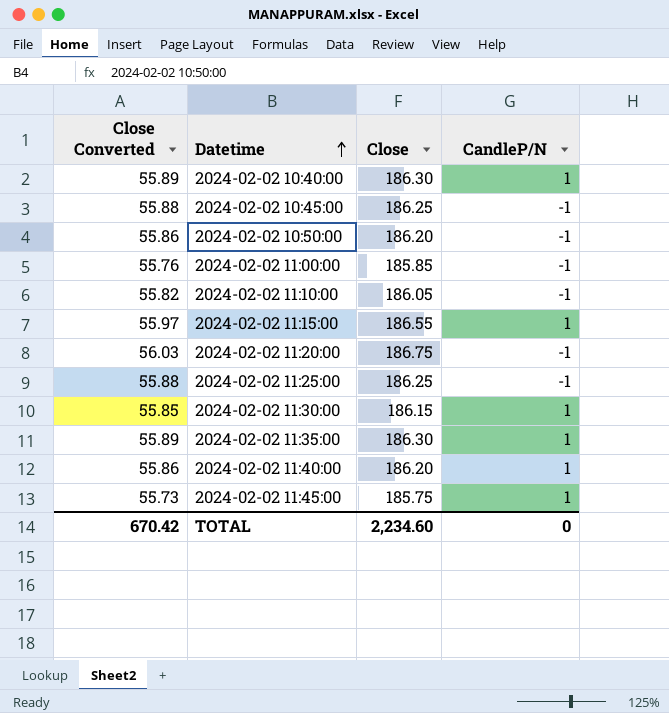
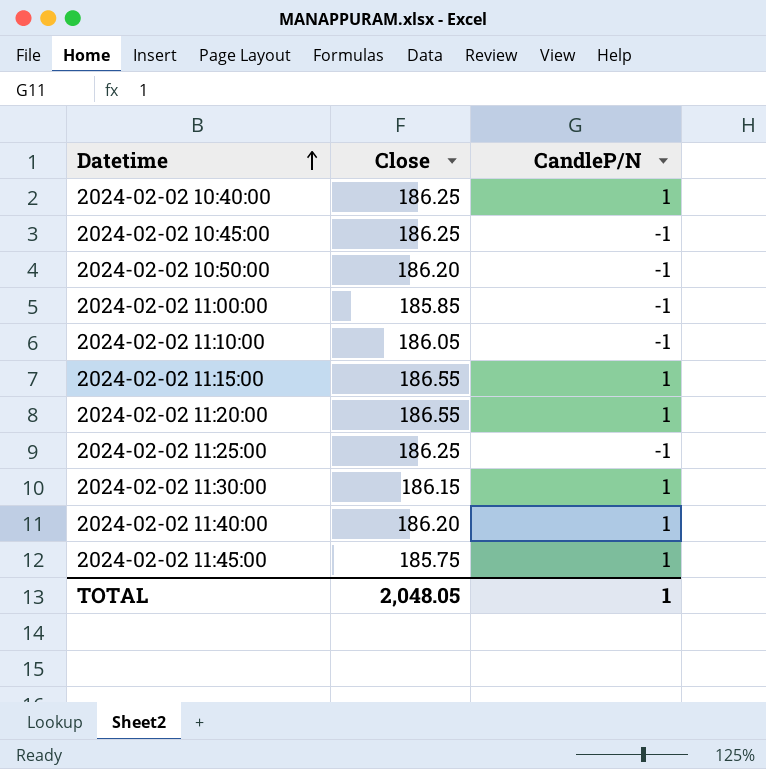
column Close Converted | formula: [Close] * 0.3 -> none
row 2024-02-02 11:35:00: 55.89 | 186.30 | 1 -> none
2024-02-02 10:40:00 | Close: 186.30 -> 186.25
2024-02-02 11:20:00 | Close: 186.75 -> 186.55
2024-02-02 11:20:00 | CandleP/N: -1 -> 1
TOTAL | Close: 2,234.60 -> 2,048.05
TOTAL | CandleP/N: 0 -> 1

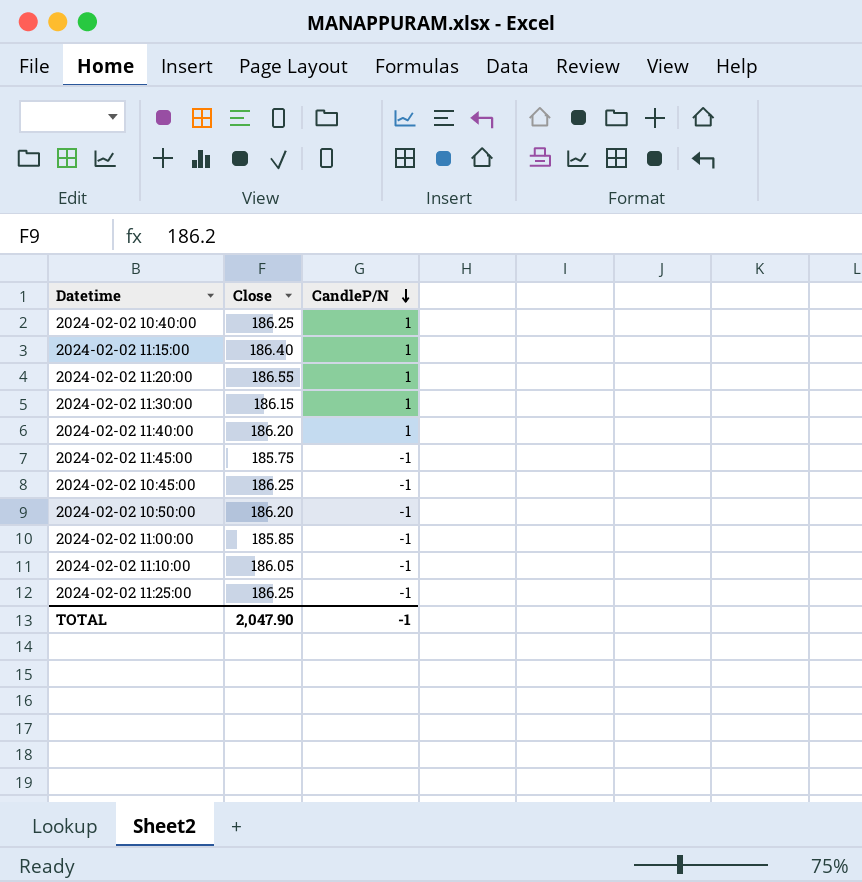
row order: Datetime ascending -> CandleP/N descending
2024-02-02 11:15:00 | Close: 186.55 -> 186.40
2024-02-02 11:45:00 | CandleP/N: 1 -> -1
TOTAL | Close: 2,048.05 -> 2,047.90
TOTAL | CandleP/N: 1 -> -1

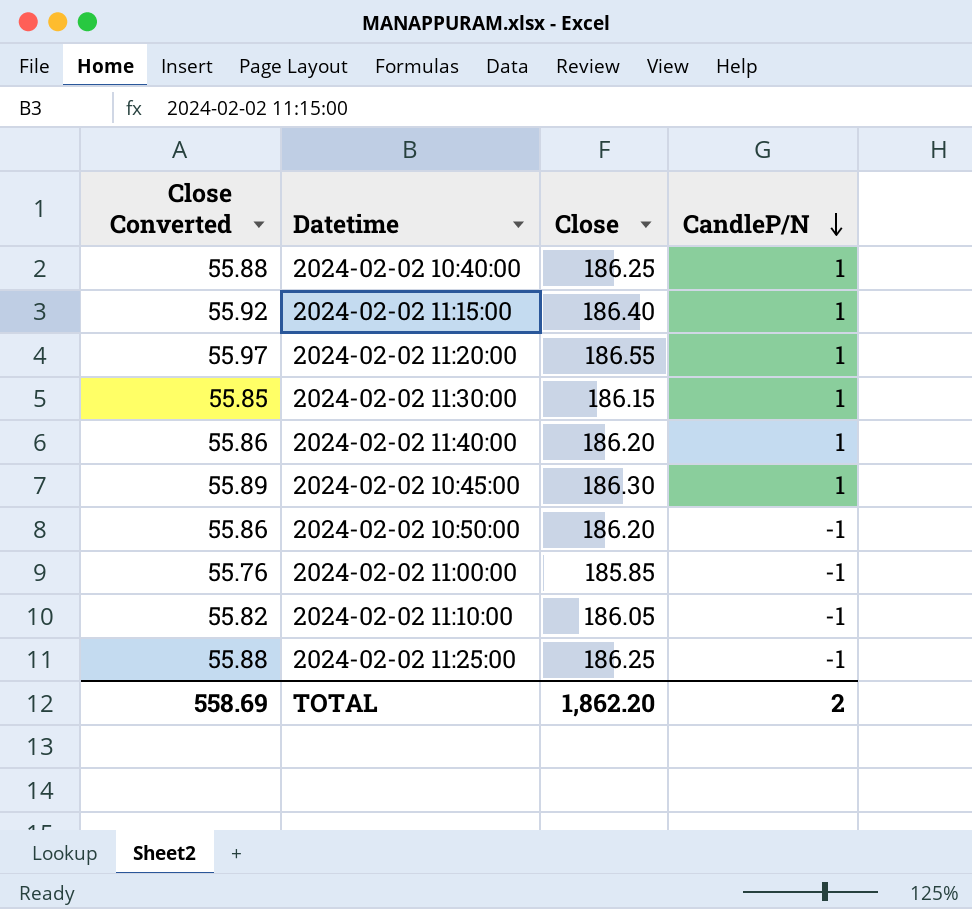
column Close Converted | formula: none -> [Close] * 0.3
row 2024-02-02 11:45:00: 185.75 | -1 -> none
2024-02-02 10:45:00 | Close: 186.25 -> 186.30
2024-02-02 10:45:00 | CandleP/N: -1 -> 1
TOTAL | Close: 2,047.90 -> 1,862.20
TOTAL | CandleP/N: -1 -> 2

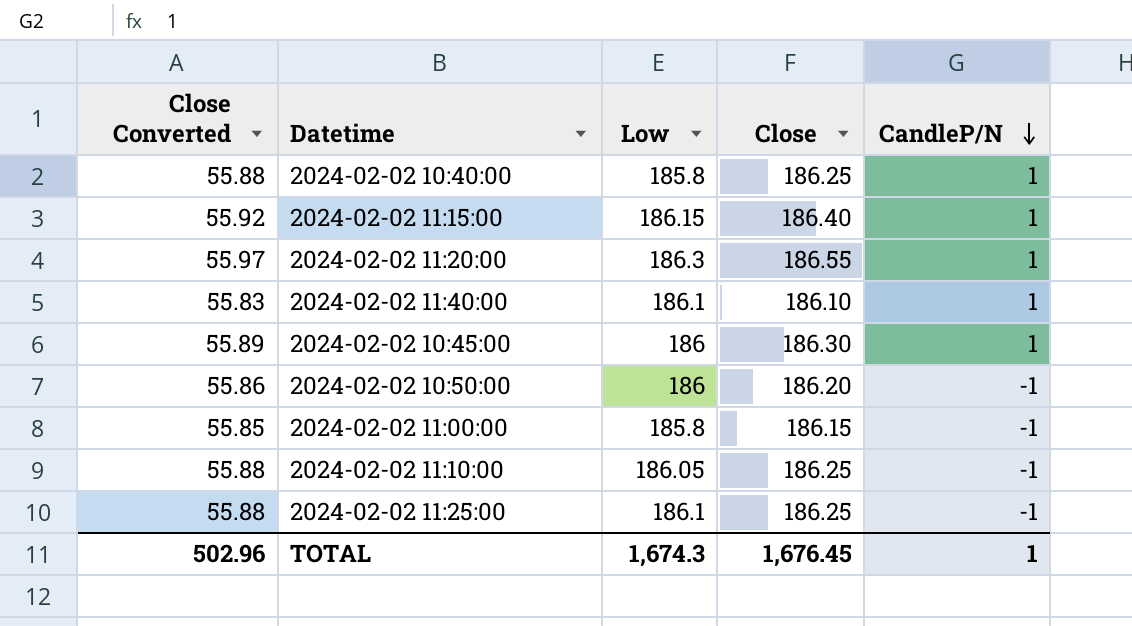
column Low | position: none -> 3
row 2024-02-02 11:30:00: 55.85 | 186.15 | 1 -> none
2024-02-02 11:40:00 | Close Converted: 55.86 -> 55.83
2024-02-02 11:40:00 | Close: 186.20 -> 186.10
2024-02-02 11:00:00 | Close Converted: 55.76 -> 55.85
2024-02-02 11:00:00 | Close: 185.85 -> 186.15
2024-02-02 11:10:00 | Close Converted: 55.82 -> 55.88
2024-02-02 11:10:00 | Close: 186.05 -> 186.25
TOTAL | Close Converted: 558.69 -> 502.96
TOTAL | Close: 1,862.20 -> 1,676.45
TOTAL | CandleP/N: 2 -> 1

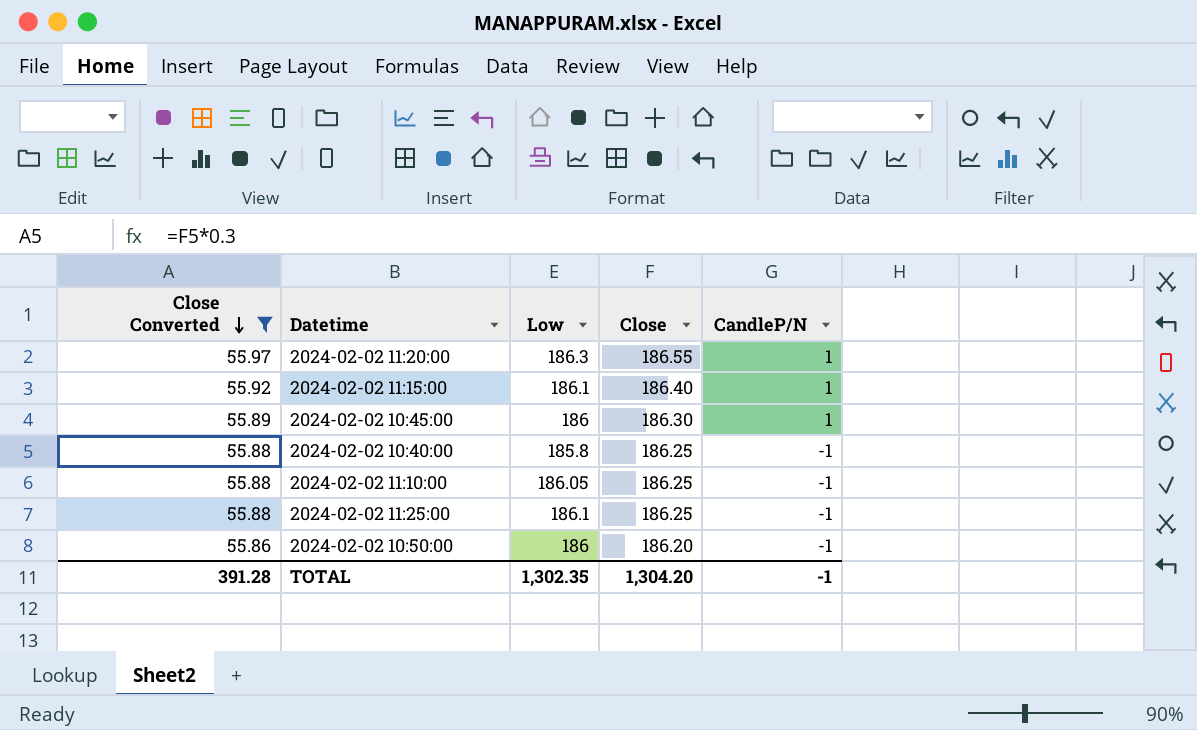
filter: none -> Close Converted >= 55.86
row order: CandleP/N descending -> Close Converted descending
2024-02-02 11:15:00 | Low: 186.15 -> 186.1
2024-02-02 10:40:00 | CandleP/N: 1 -> -1
TOTAL | Close Converted: 502.96 -> 391.28
TOTAL | Low: 1,674.3 -> 1,302.35
TOTAL | Close: 1,676.45 -> 1,304.20
TOTAL | CandleP/N: 1 -> -1

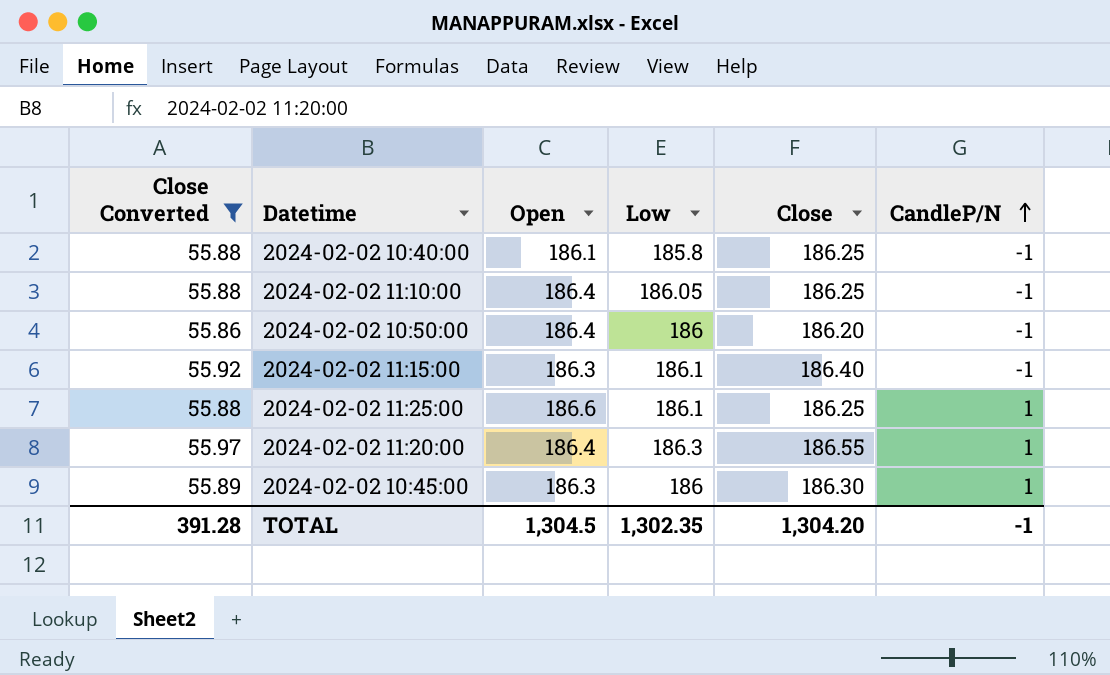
row order: Close Converted descending -> CandleP/N ascending
column Open | position: none -> 3
2024-02-02 11:15:00 | CandleP/N: 1 -> -1
2024-02-02 11:25:00 | CandleP/N: -1 -> 1

